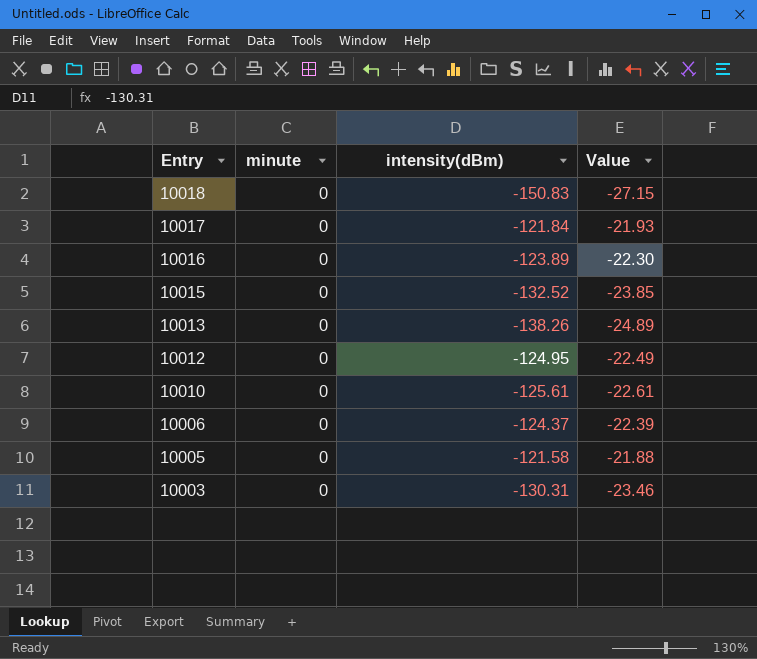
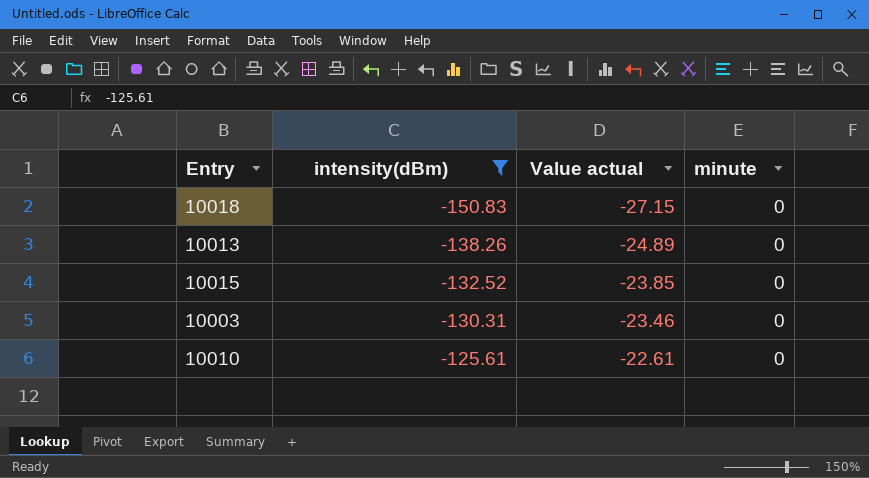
filter: none -> intensity(dBm) <= -125.61
row order: Entry descending -> intensity(dBm) ascending
column name: Value -> Value actual
column minute | position: 2 -> 4

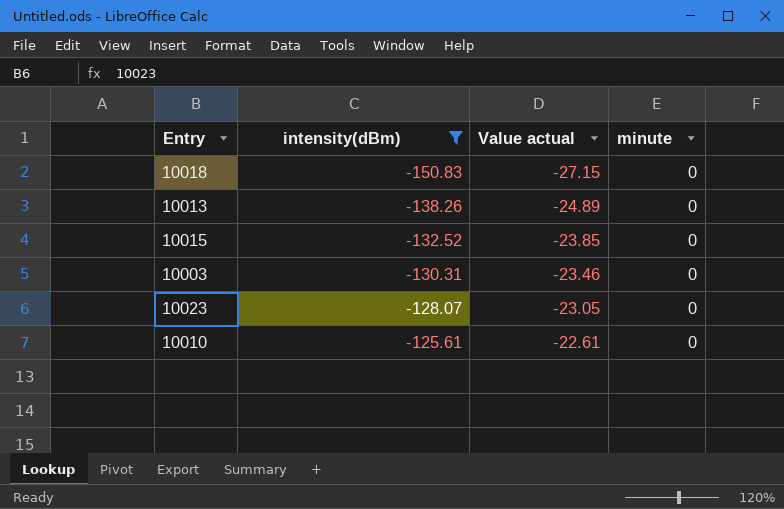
row 10023: none -> -128.07 | -23.05 | 0

